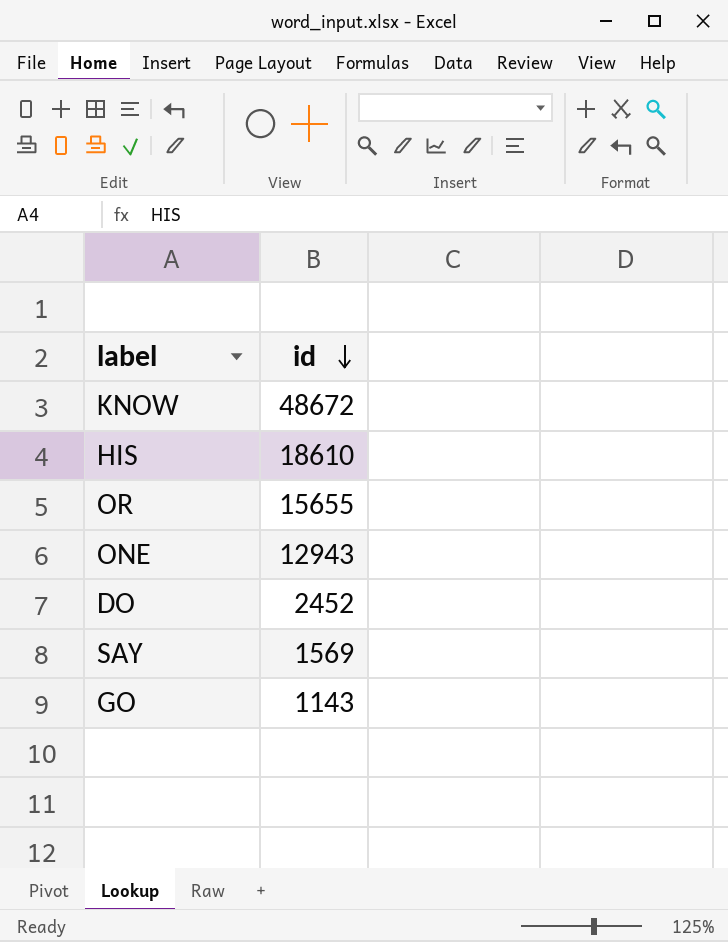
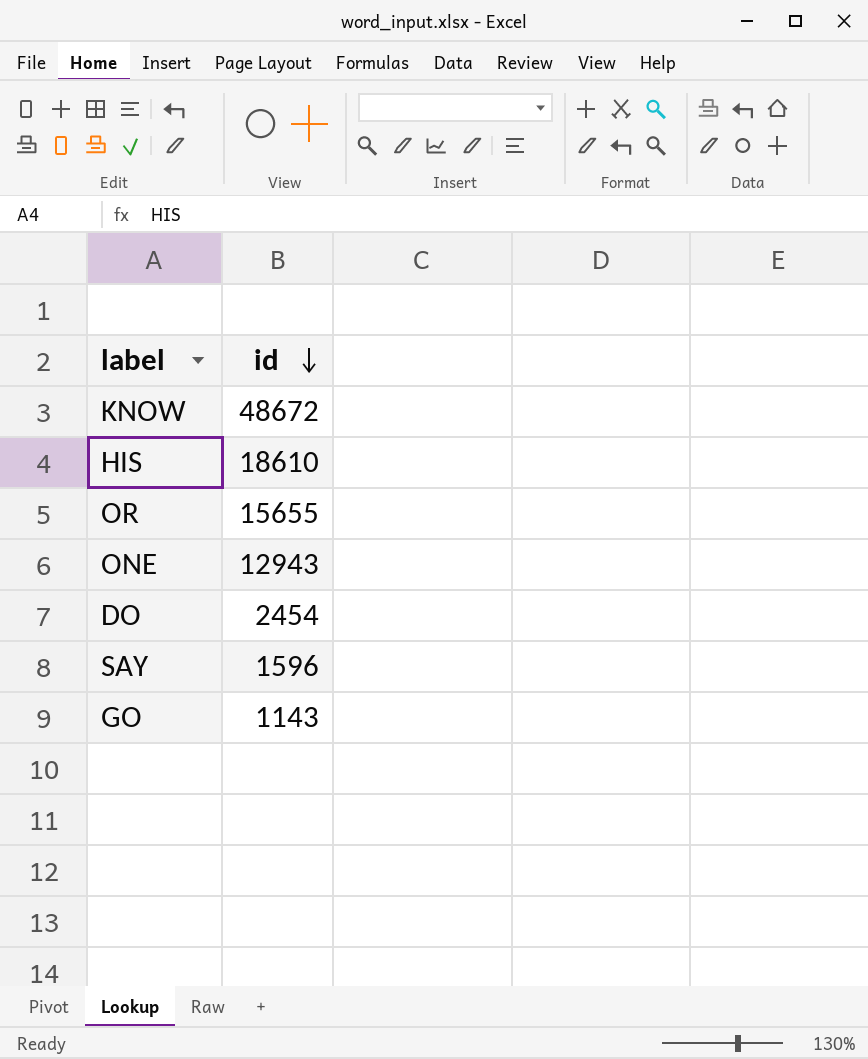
DO | id: 2452 -> 2454
SAY | id: 1569 -> 1596

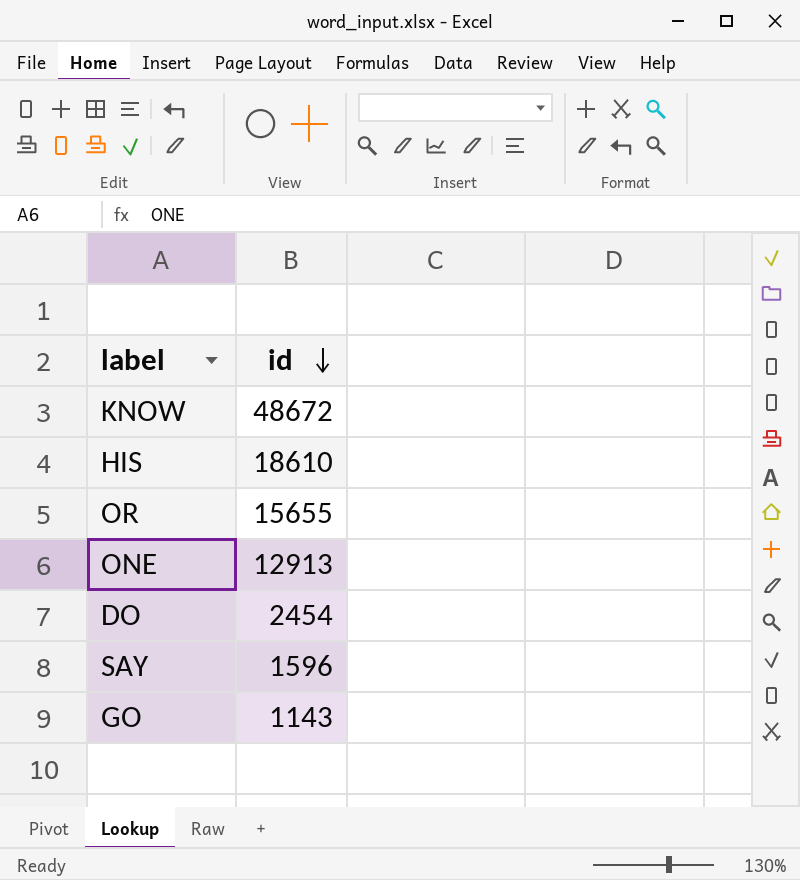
ONE | id: 12943 -> 12913

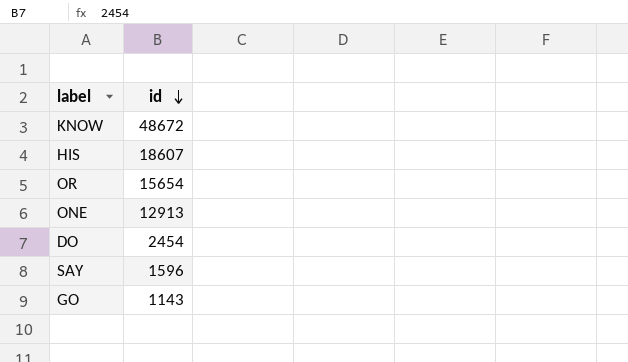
HIS | id: 18610 -> 18607
OR | id: 15655 -> 15654

